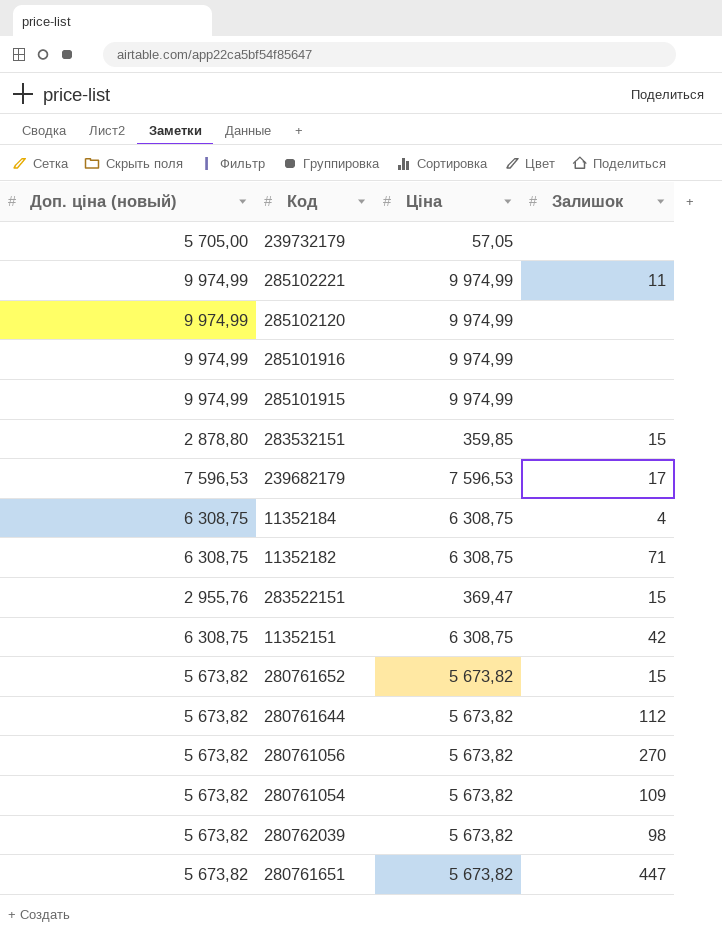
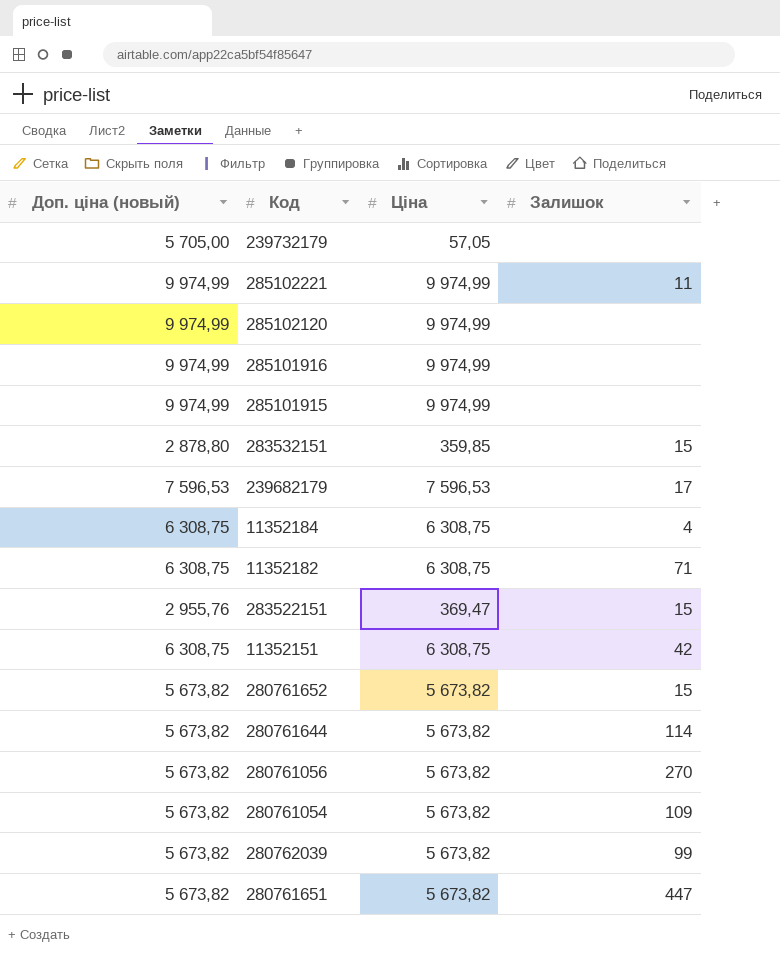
280761644 | Залишок: 112 -> 114
280762039 | Залишок: 98 -> 99

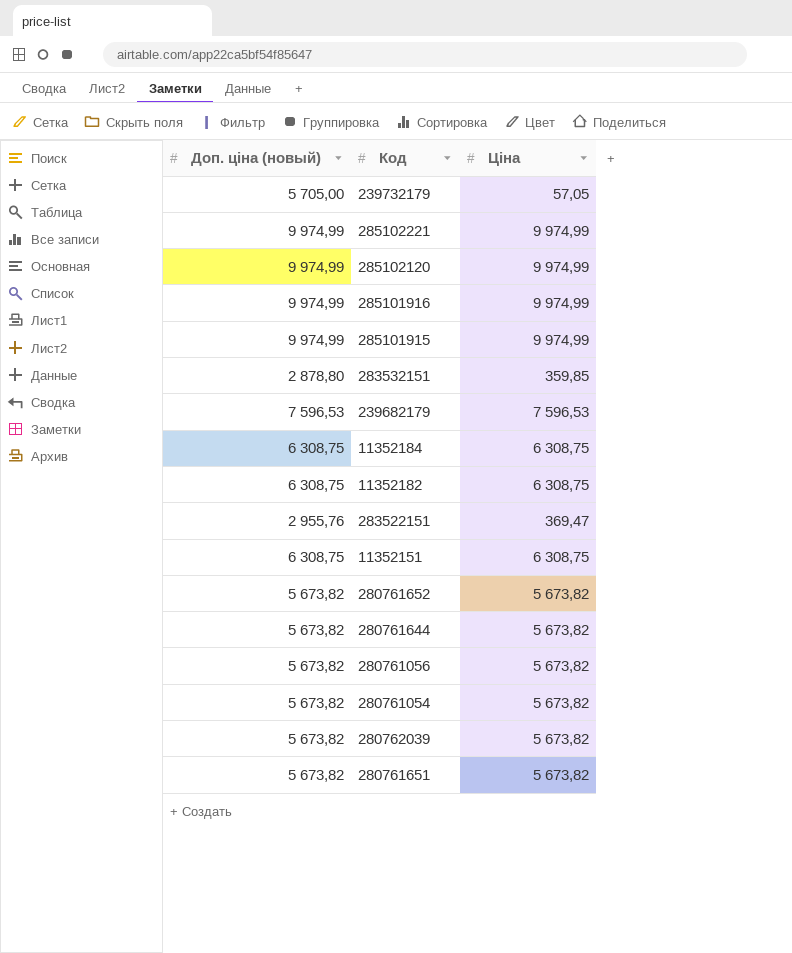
column Залишок | position: 4 -> none

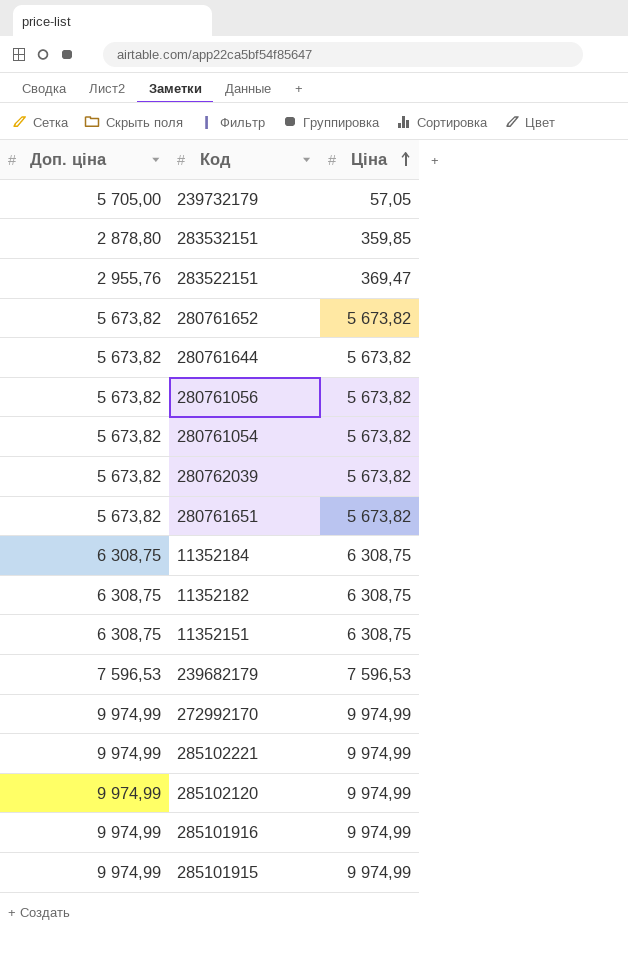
row order: none -> Ціна ascending
column name: Доп. ціна (новый) -> Доп. ціна
row 272992170: none -> 9 974,99 | 9 974,99

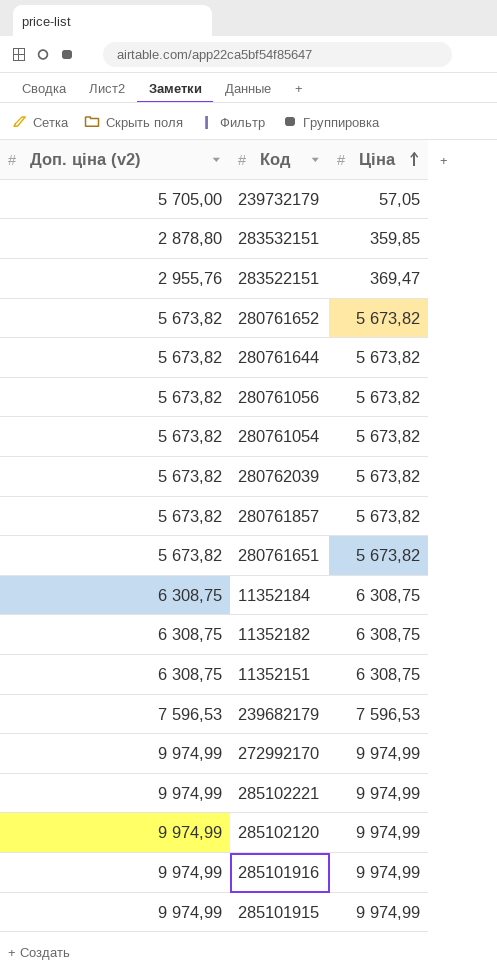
column name: Доп. ціна -> Доп. ціна (v2)
row 280761857: none -> 5 673,82 | 5 673,82

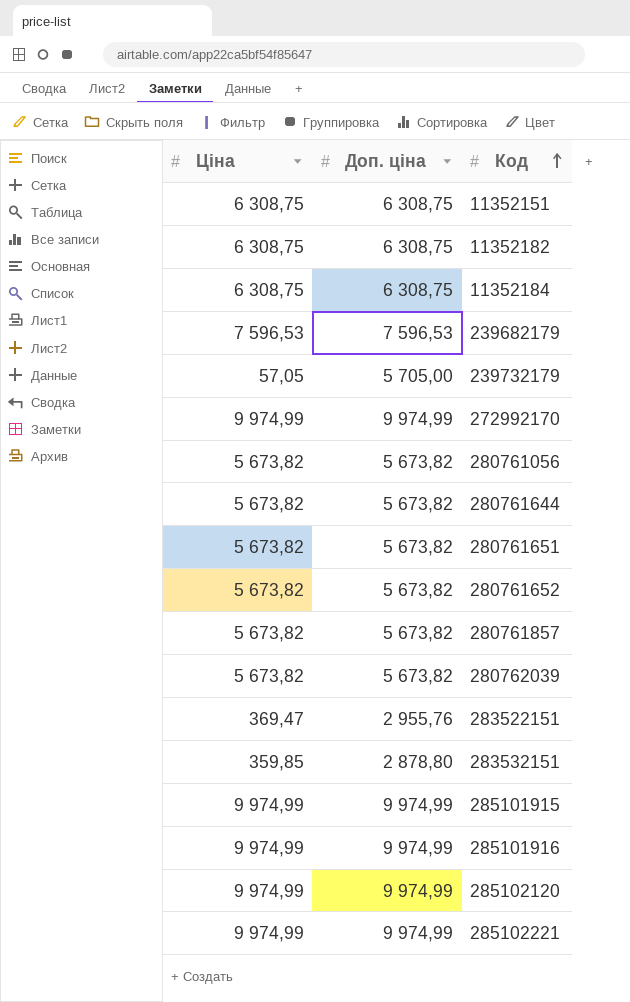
row order: Ціна ascending -> Код ascending
column Ціна | position: 3 -> 1
column name: Доп. ціна (v2) -> Доп. ціна
row 280761054: 5 673,82 | 5 673,82 -> none

